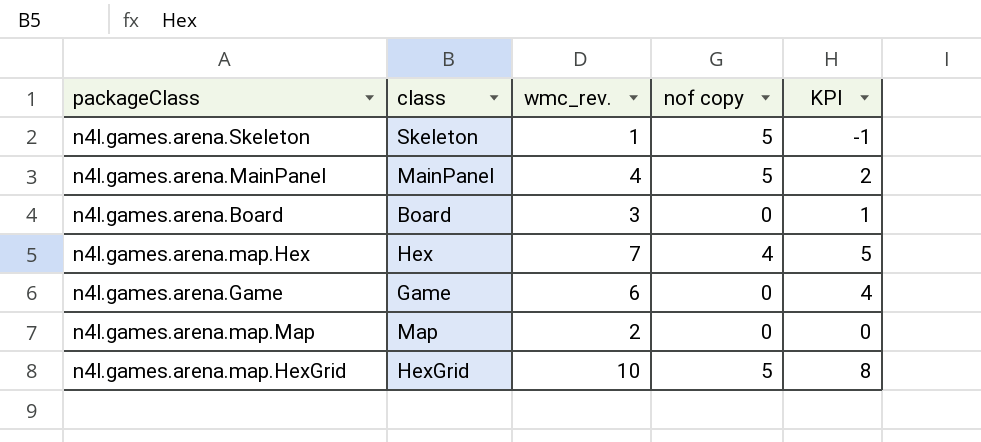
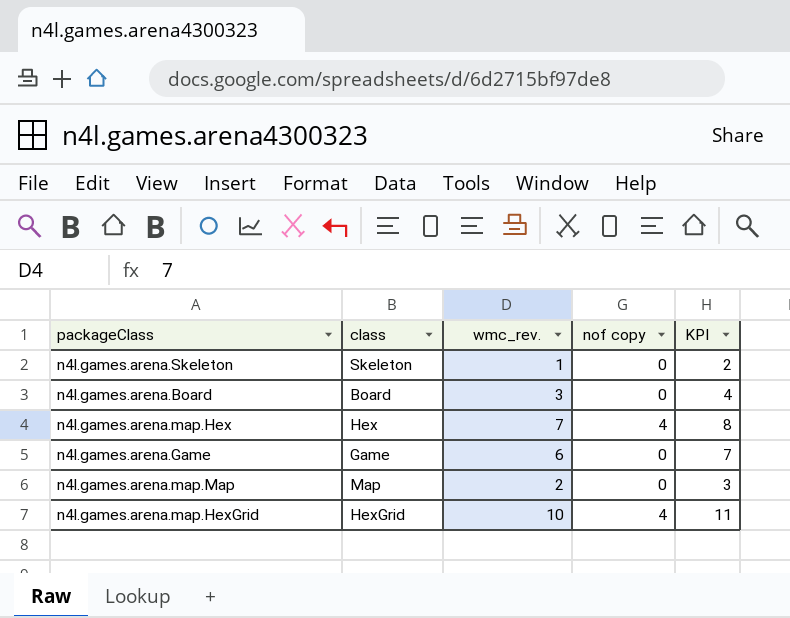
column KPI | formula: [wmc_rev.] - 2 -> [wmc_rev.] + 1
row n4l.games.arena.MainPanel: MainPanel | 4 | 5 | 2 -> none
n4l.games.arena.Skeleton | nof copy: 5 -> 0
n4l.games.arena.map.HexGrid | nof copy: 5 -> 4

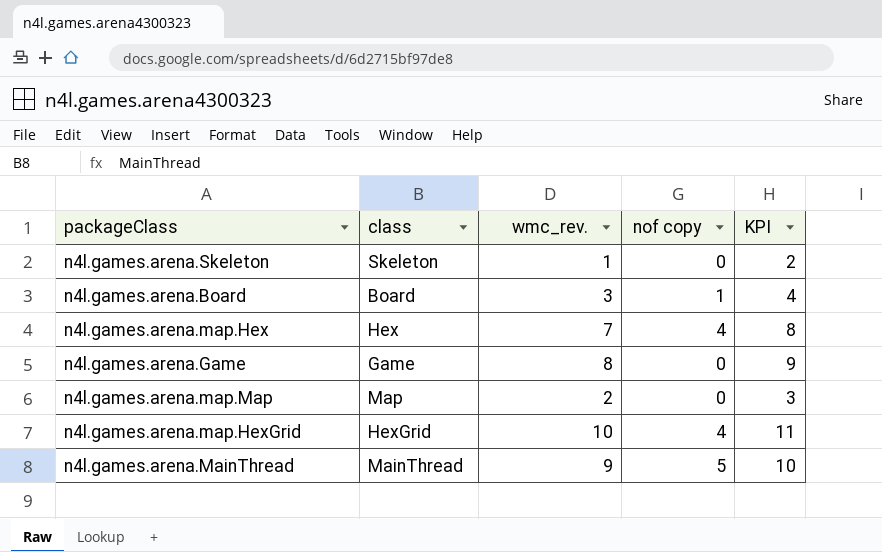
n4l.games.arena.Board | nof copy: 0 -> 1
n4l.games.arena.Game | wmc_rev.: 6 -> 8
n4l.games.arena.Game | KPI: 7 -> 9
row n4l.games.arena.MainThread: none -> MainThread | 9 | 5 | 10

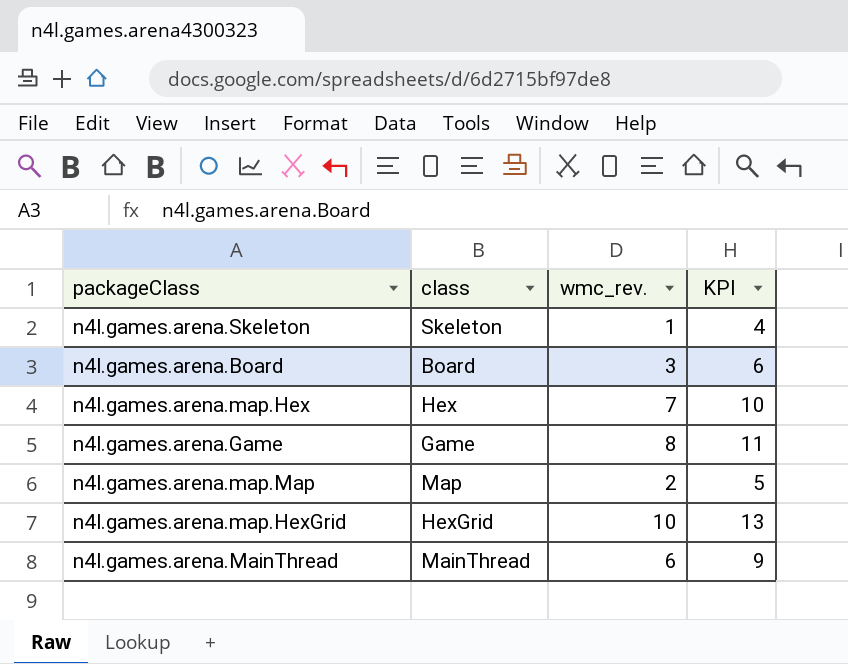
column nof copy | position: 4 -> none
column KPI | formula: [wmc_rev.] + 1 -> [wmc_rev.] + 3
n4l.games.arena.MainThread | wmc_rev.: 9 -> 6

